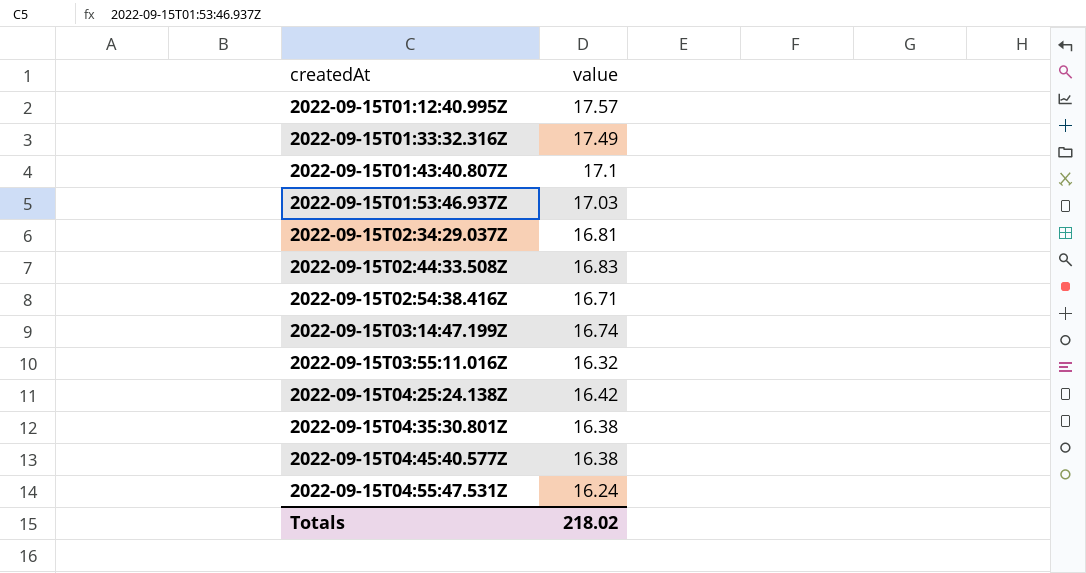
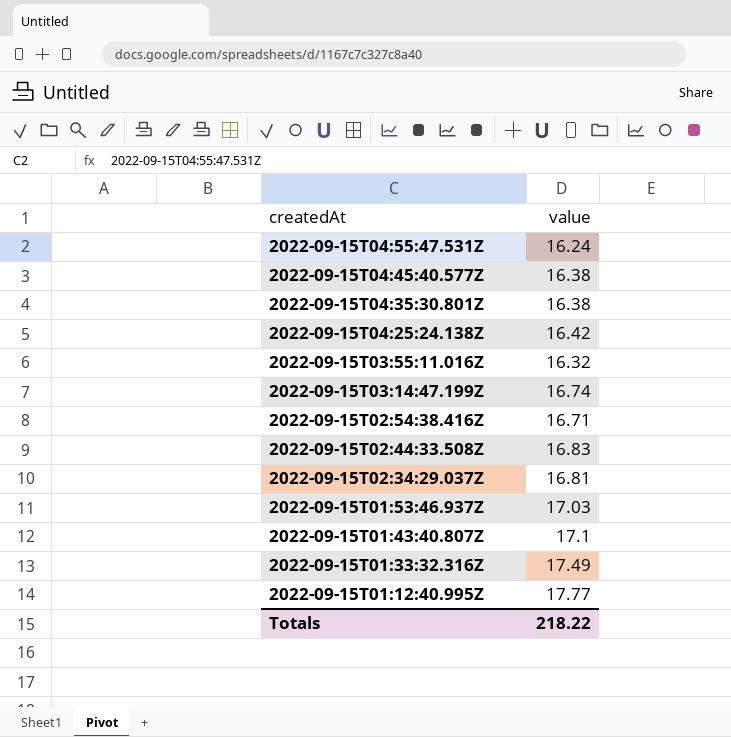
row order: createdAt ascending -> createdAt descending
2022-09-15T01:12:40.995Z | value: 17.57 -> 17.77
Totals | value: 218.02 -> 218.22

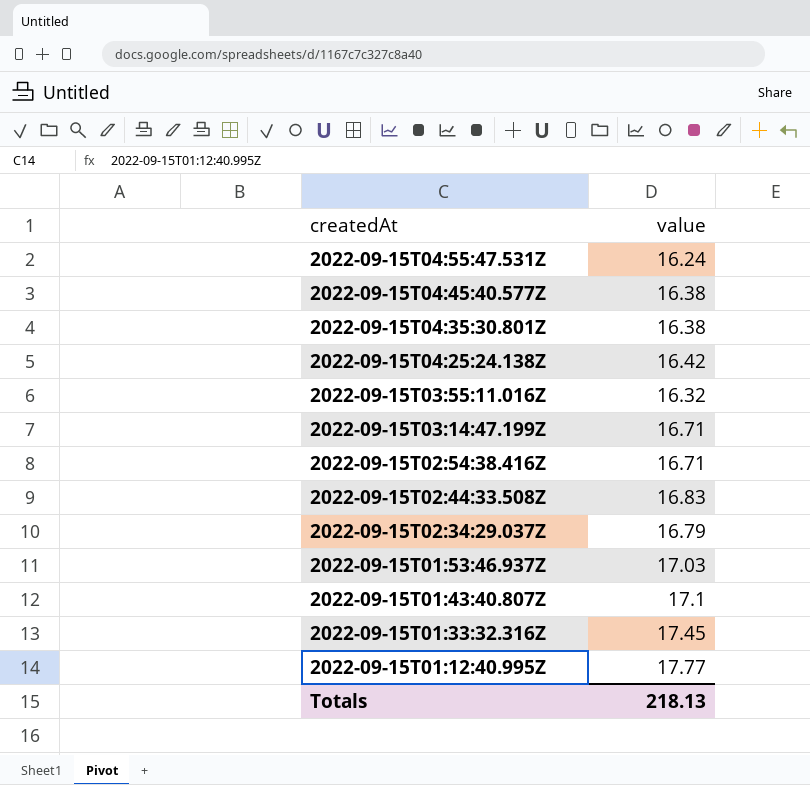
2022-09-15T03:14:47.199Z | value: 16.74 -> 16.71
2022-09-15T02:34:29.037Z | value: 16.81 -> 16.79
2022-09-15T01:33:32.316Z | value: 17.49 -> 17.45
Totals | value: 218.22 -> 218.13

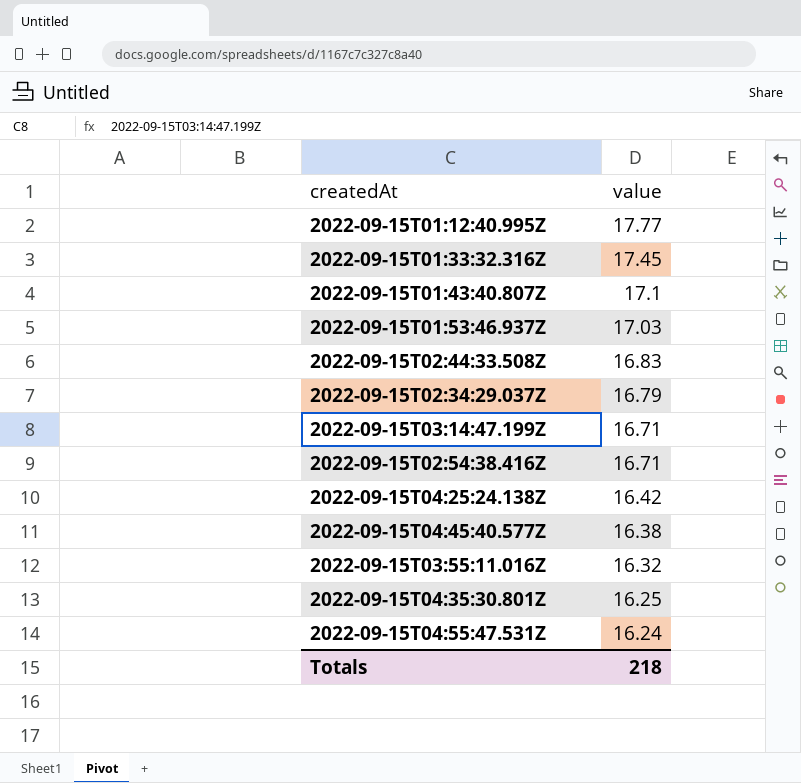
row order: createdAt descending -> value descending
2022-09-15T04:35:30.801Z | value: 16.38 -> 16.25
Totals | value: 218.13 -> 218

